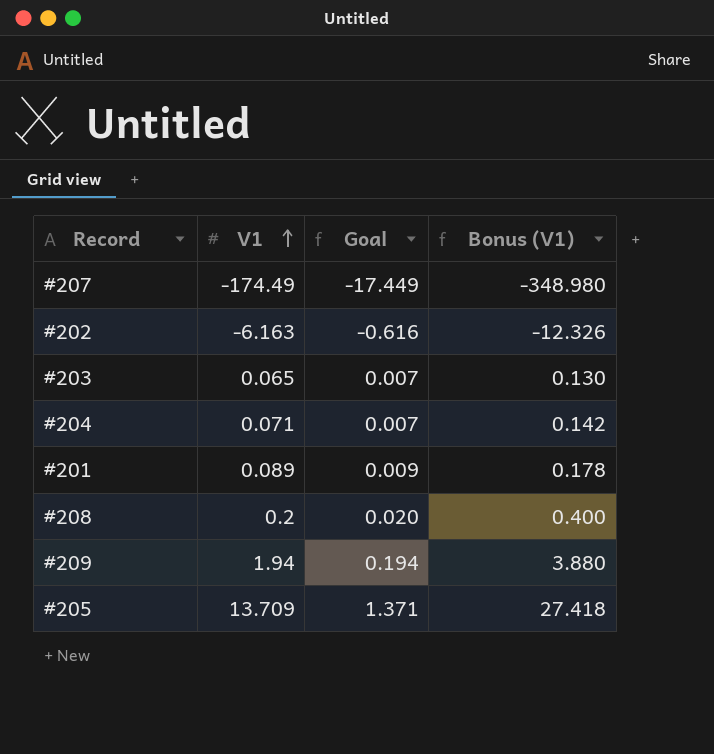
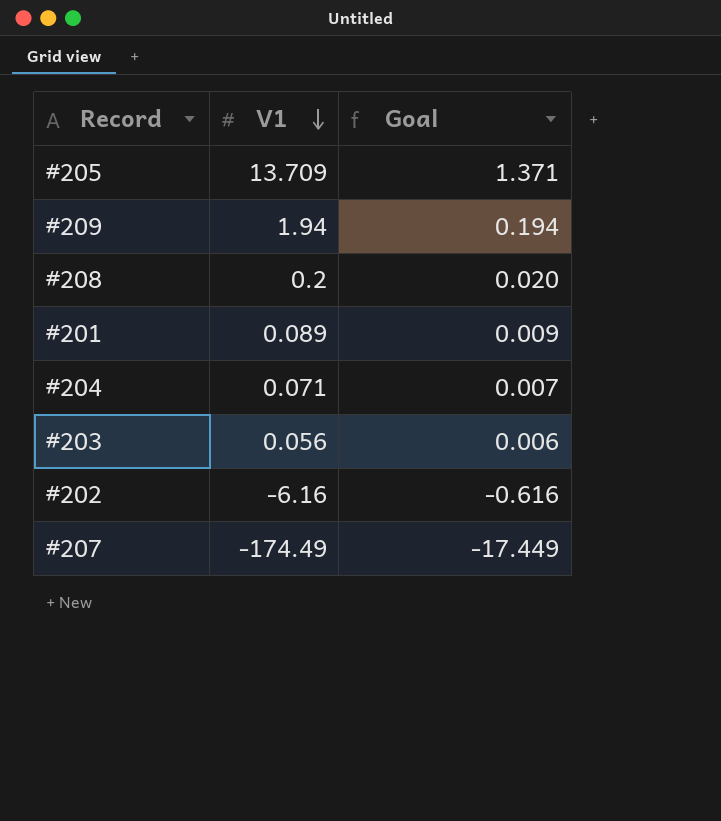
row order: V1 ascending -> V1 descending
column Bonus (V1) | formula: [V1] * 2 -> none
#203 | V1: 0.065 -> 0.056
#203 | Goal: 0.007 -> 0.006
#202 | V1: -6.163 -> -6.16

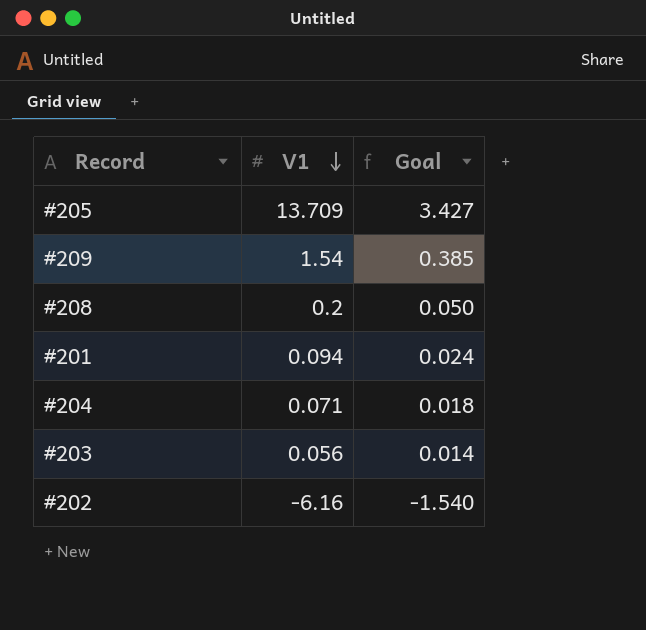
column Goal | formula: [V1] * 0.1 -> [V1] * 0.25
row #207: -174.49 | -17.449 -> none
#209 | V1: 1.94 -> 1.54
#201 | V1: 0.089 -> 0.094

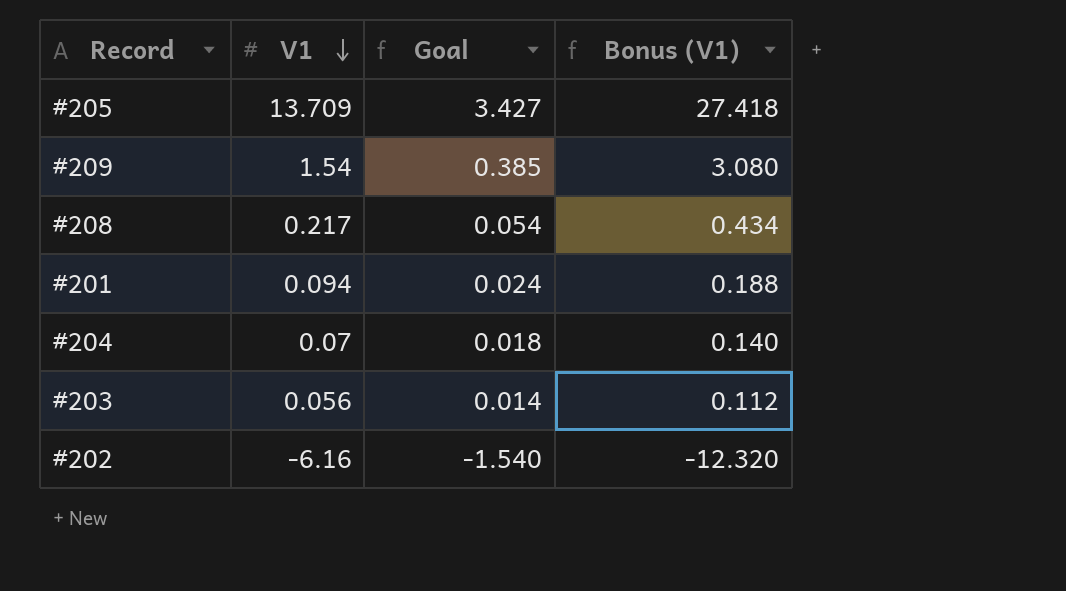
column Bonus (V1) | formula: none -> [V1] * 2
#208 | V1: 0.2 -> 0.217
#208 | Goal: 0.050 -> 0.054
#204 | V1: 0.071 -> 0.07

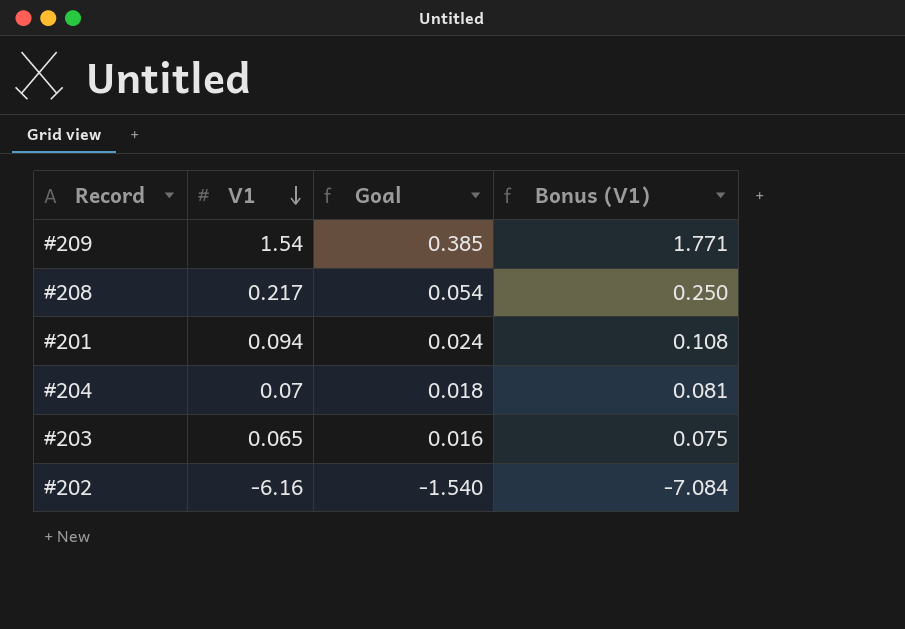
column Bonus (V1) | formula: [V1] * 2 -> [V1] * 1.15
row #205: 13.709 | 3.427 | 27.418 -> none
#203 | V1: 0.056 -> 0.065
#203 | Goal: 0.014 -> 0.016

